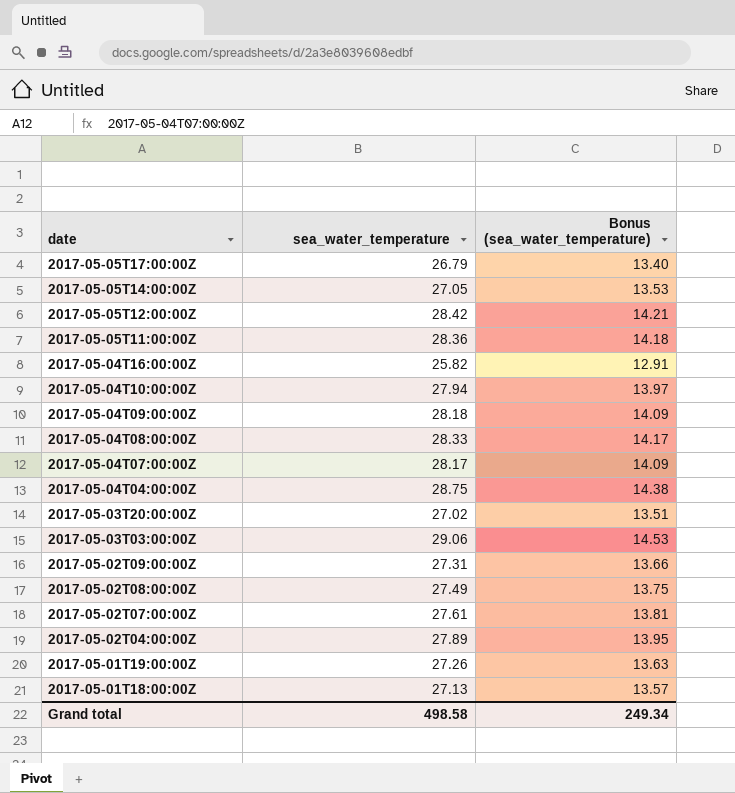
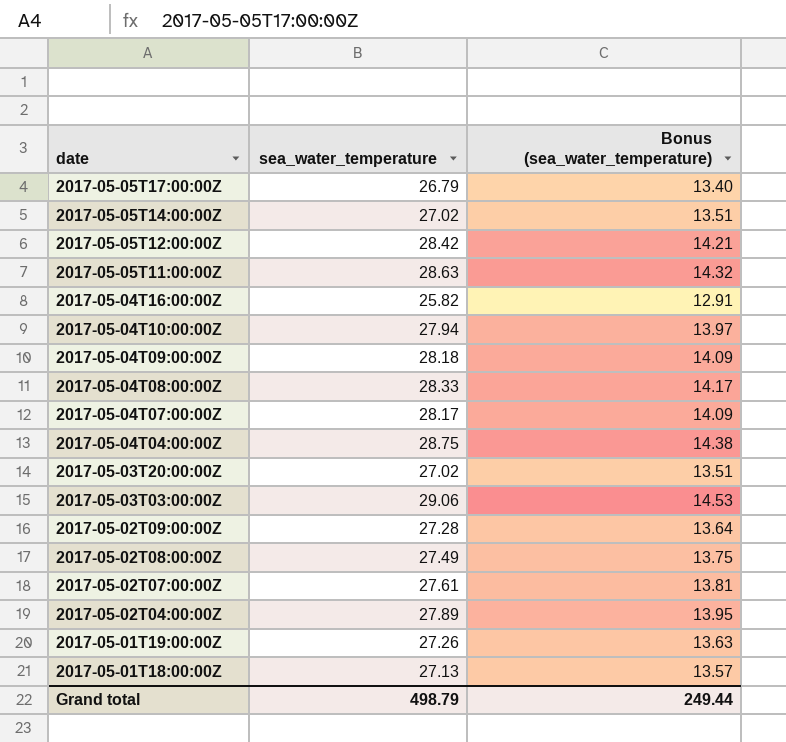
2017-05-05T14:00:00Z | sea_water_temperature: 27.05 -> 27.02
2017-05-05T14:00:00Z | Bonus (sea_water_temperature): 13.53 -> 13.51
2017-05-05T11:00:00Z | sea_water_temperature: 28.36 -> 28.63
2017-05-05T11:00:00Z | Bonus (sea_water_temperature): 14.18 -> 14.32
2017-05-02T09:00:00Z | sea_water_temperature: 27.31 -> 27.28
2017-05-02T09:00:00Z | Bonus (sea_water_temperature): 13.66 -> 13.64
Grand total | sea_water_temperature: 498.58 -> 498.79
Grand total | Bonus (sea_water_temperature): 249.34 -> 249.44

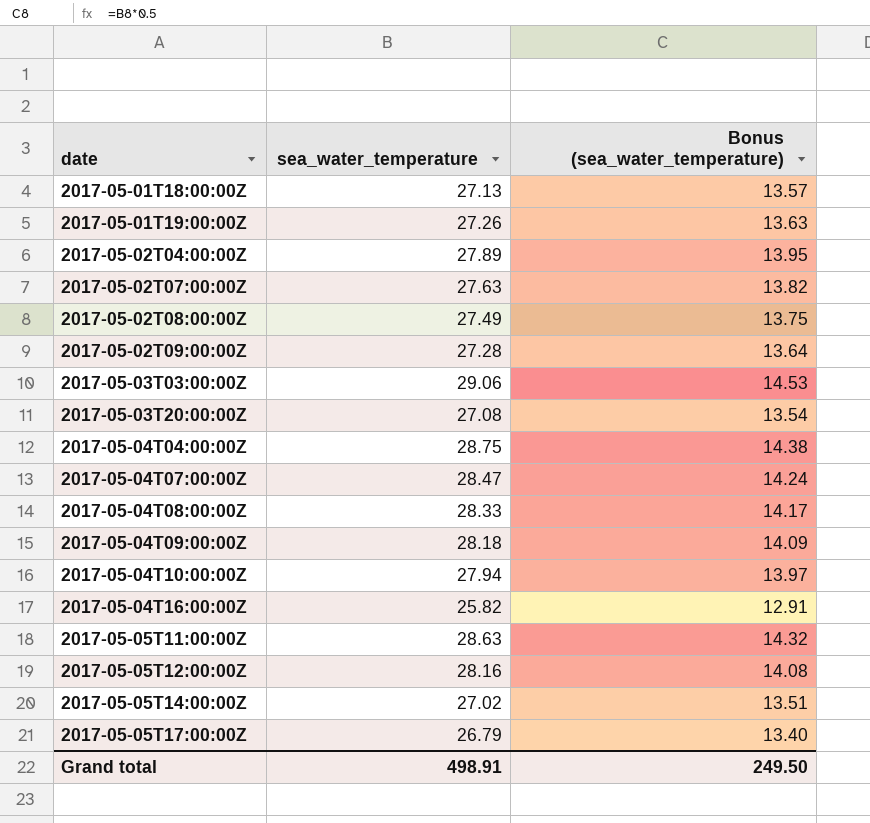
row order: date descending -> date ascending
2017-05-02T07:00:00Z | sea_water_temperature: 27.61 -> 27.63
2017-05-02T07:00:00Z | Bonus (sea_water_temperature): 13.81 -> 13.82
2017-05-03T20:00:00Z | sea_water_temperature: 27.02 -> 27.08
2017-05-03T20:00:00Z | Bonus (sea_water_temperature): 13.51 -> 13.54
2017-05-04T07:00:00Z | sea_water_temperature: 28.17 -> 28.47
2017-05-04T07:00:00Z | Bonus (sea_water_temperature): 14.09 -> 14.24
2017-05-05T12:00:00Z | sea_water_temperature: 28.42 -> 28.16
2017-05-05T12:00:00Z | Bonus (sea_water_temperature): 14.21 -> 14.08
Grand total | sea_water_temperature: 498.79 -> 498.91
Grand total | Bonus (sea_water_temperature): 249.44 -> 249.50

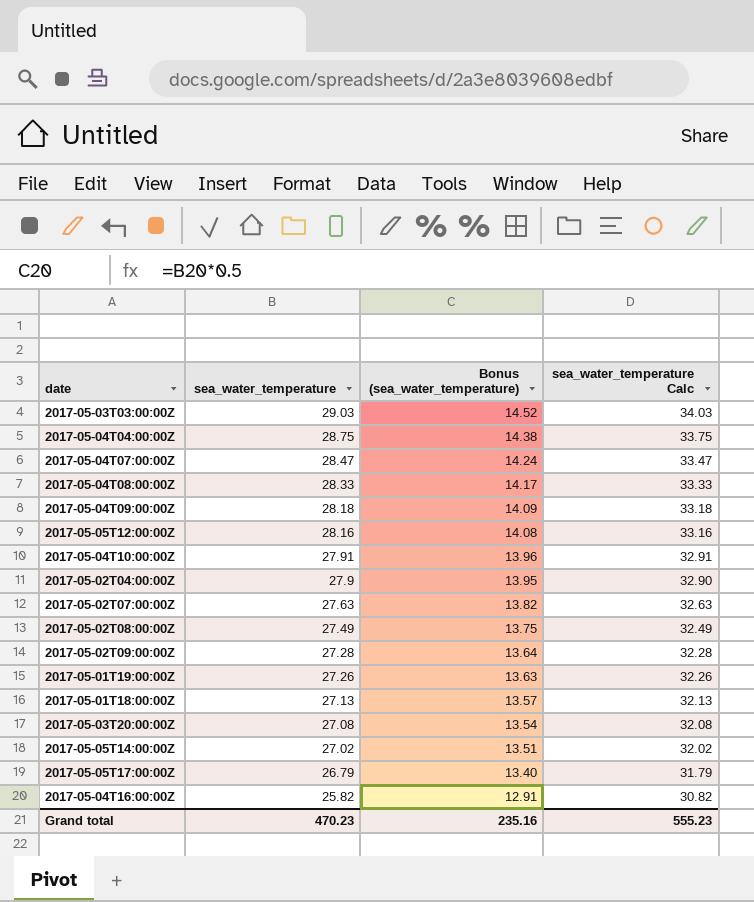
row order: date ascending -> sea_water_temperature descending
column sea_water_temperature Calc | formula: none -> [sea_water_temperature] + 5
row 2017-05-05T11:00:00Z: 28.63 | 14.32 -> none
2017-05-03T03:00:00Z | sea_water_temperature: 29.06 -> 29.03
2017-05-03T03:00:00Z | Bonus (sea_water_temperature): 14.53 -> 14.52
2017-05-04T10:00:00Z | sea_water_temperature: 27.94 -> 27.91
2017-05-04T10:00:00Z | Bonus (sea_water_temperature): 13.97 -> 13.96
2017-05-02T04:00:00Z | sea_water_temperature: 27.89 -> 27.9
Grand total | sea_water_temperature: 498.91 -> 470.23
Grand total | Bonus (sea_water_temperature): 249.50 -> 235.16

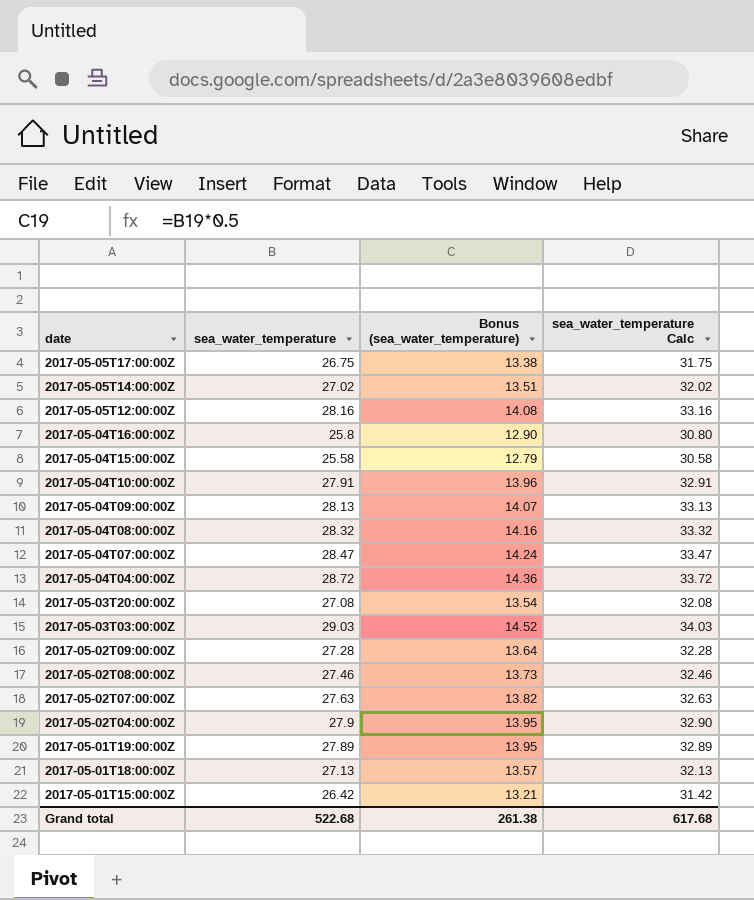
row order: sea_water_temperature descending -> date descending
2017-05-05T17:00:00Z | sea_water_temperature: 26.79 -> 26.75
2017-05-05T17:00:00Z | Bonus (sea_water_temperature): 13.40 -> 13.38
2017-05-05T17:00:00Z | sea_water_temperature Calc: 31.79 -> 31.75
2017-05-04T16:00:00Z | sea_water_temperature: 25.82 -> 25.8
2017-05-04T16:00:00Z | Bonus (sea_water_temperature): 12.91 -> 12.90
2017-05-04T16:00:00Z | sea_water_temperature Calc: 30.82 -> 30.80
row 2017-05-04T15:00:00Z: none -> 25.58 | 12.79 | 30.58
2017-05-04T09:00:00Z | sea_water_temperature: 28.18 -> 28.13
2017-05-04T09:00:00Z | Bonus (sea_water_temperature): 14.09 -> 14.07
2017-05-04T09:00:00Z | sea_water_temperature Calc: 33.18 -> 33.13
2017-05-04T08:00:00Z | sea_water_temperature: 28.33 -> 28.32
2017-05-04T08:00:00Z | Bonus (sea_water_temperature): 14.17 -> 14.16
2017-05-04T08:00:00Z | sea_water_temperature Calc: 33.33 -> 33.32
2017-05-04T04:00:00Z | sea_water_temperature: 28.75 -> 28.72
2017-05-04T04:00:00Z | Bonus (sea_water_temperature): 14.38 -> 14.36
2017-05-04T04:00:00Z | sea_water_temperature Calc: 33.75 -> 33.72
2017-05-02T08:00:00Z | sea_water_temperature: 27.49 -> 27.46
2017-05-02T08:00:00Z | Bonus (sea_water_temperature): 13.75 -> 13.73
2017-05-02T08:00:00Z | sea_water_temperature Calc: 32.49 -> 32.46
2017-05-01T19:00:00Z | sea_water_temperature: 27.26 -> 27.89
2017-05-01T19:00:00Z | Bonus (sea_water_temperature): 13.63 -> 13.95
2017-05-01T19:00:00Z | sea_water_temperature Calc: 32.26 -> 32.89
row 2017-05-01T15:00:00Z: none -> 26.42 | 13.21 | 31.42
Grand total | sea_water_temperature: 470.23 -> 522.68
Grand total | Bonus (sea_water_temperature): 235.16 -> 261.38
Grand total | sea_water_temperature Calc: 555.23 -> 617.68

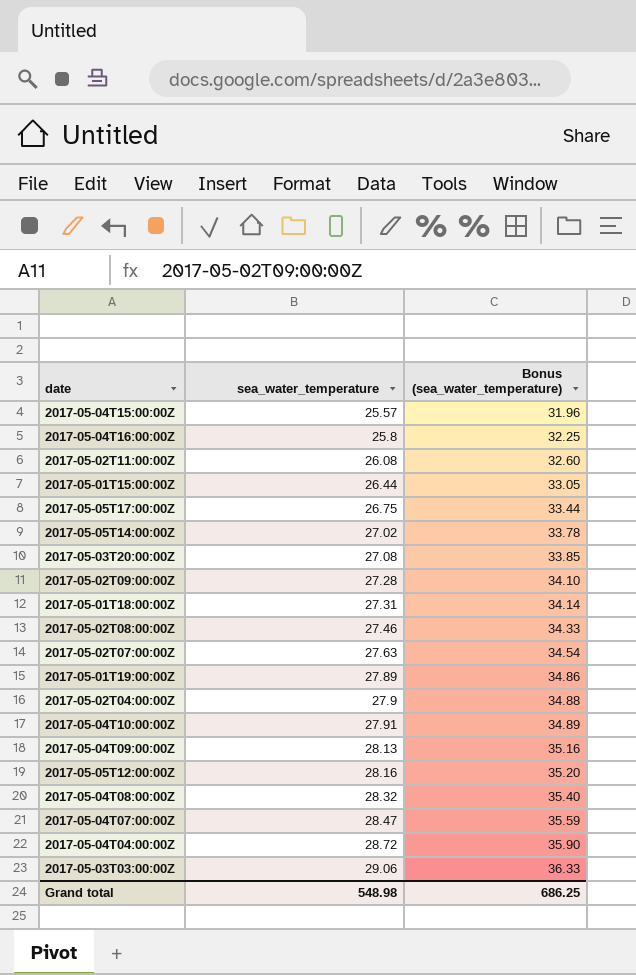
row order: date descending -> sea_water_temperature ascending
column sea_water_temperature Calc | formula: [sea_water_temperature] + 5 -> none
column Bonus (sea_water_temperature) | formula: [sea_water_temperature] * 0.5 -> [sea_water_temperature] * 1.25
2017-05-04T15:00:00Z | sea_water_temperature: 25.58 -> 25.57
row 2017-05-02T11:00:00Z: none -> 26.08 | 32.60
2017-05-01T15:00:00Z | sea_water_temperature: 26.42 -> 26.44
2017-05-01T18:00:00Z | sea_water_temperature: 27.13 -> 27.31
2017-05-03T03:00:00Z | sea_water_temperature: 29.03 -> 29.06
Grand total | sea_water_temperature: 522.68 -> 548.98
Grand total | Bonus (sea_water_temperature): 261.38 -> 686.25

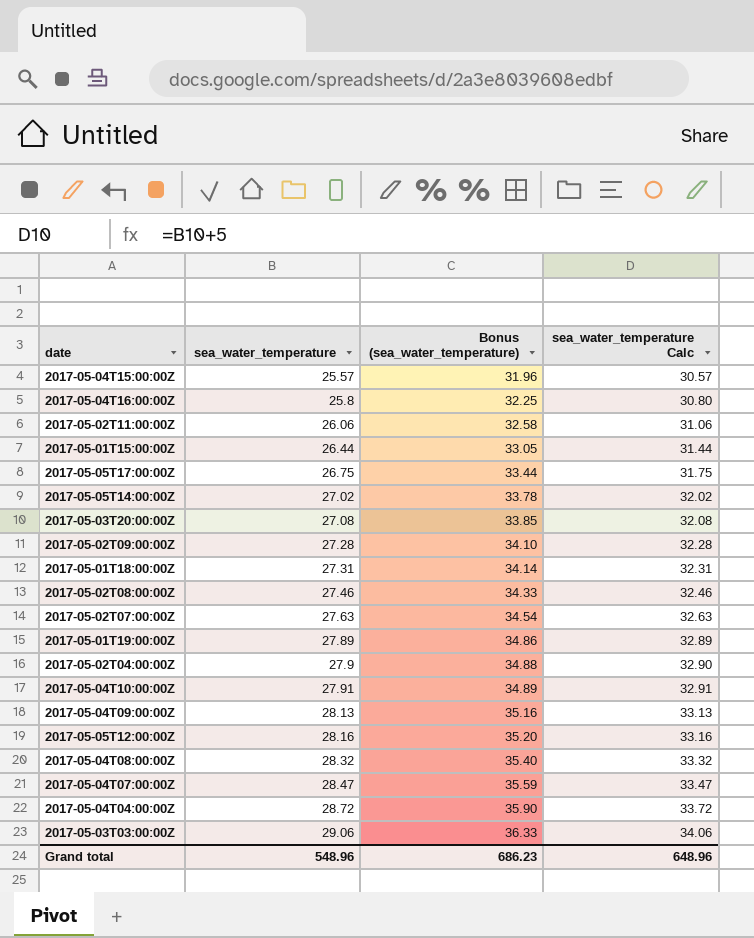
column sea_water_temperature Calc | formula: none -> [sea_water_temperature] + 5
2017-05-02T11:00:00Z | sea_water_temperature: 26.08 -> 26.06
2017-05-02T11:00:00Z | Bonus (sea_water_temperature): 32.60 -> 32.58
Grand total | sea_water_temperature: 548.98 -> 548.96
Grand total | Bonus (sea_water_temperature): 686.25 -> 686.23

